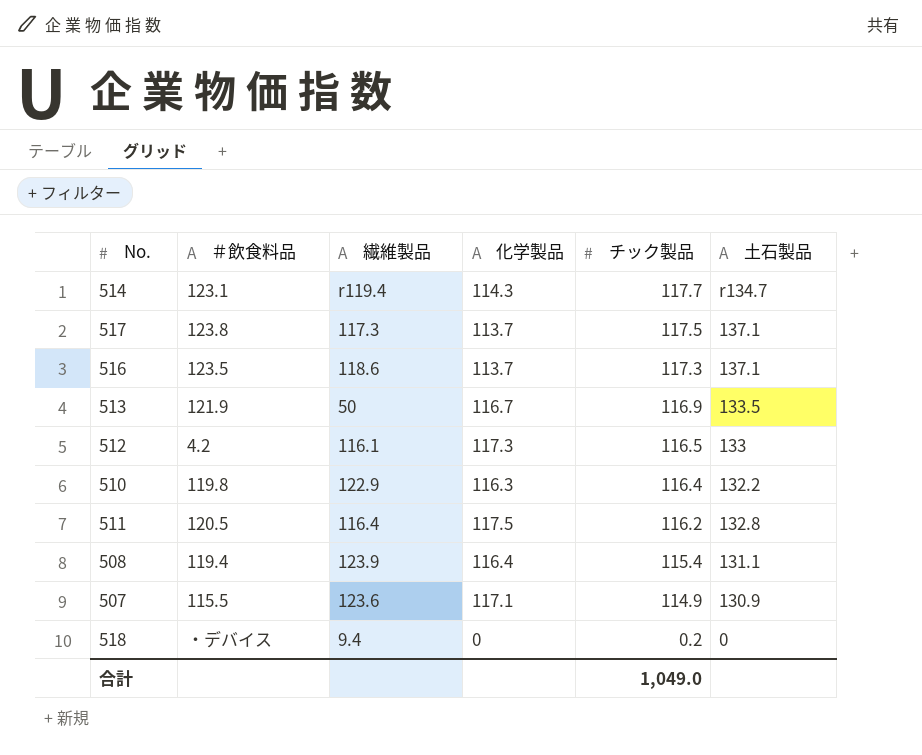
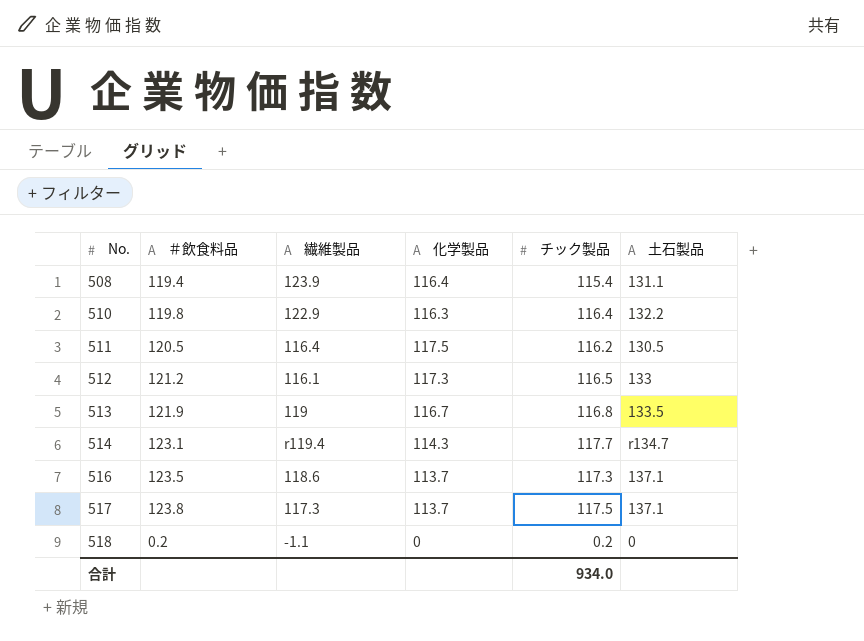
row order: チック製品 descending -> No. ascending
row 507: 115.5 | 123.6 | 117.1 | 114.9 | 130.9 -> none
511 | 土石製品: 132.8 -> 130.5
512 | ＃飲食料品: 4.2 -> 121.2
513 | 繊維製品: 50 -> 119
513 | チック製品: 116.9 -> 116.8
518 | ＃飲食料品: ・デバイス -> 0.2
518 | 繊維製品: 9.4 -> -1.1
合計 | チック製品: 1,049.0 -> 934.0

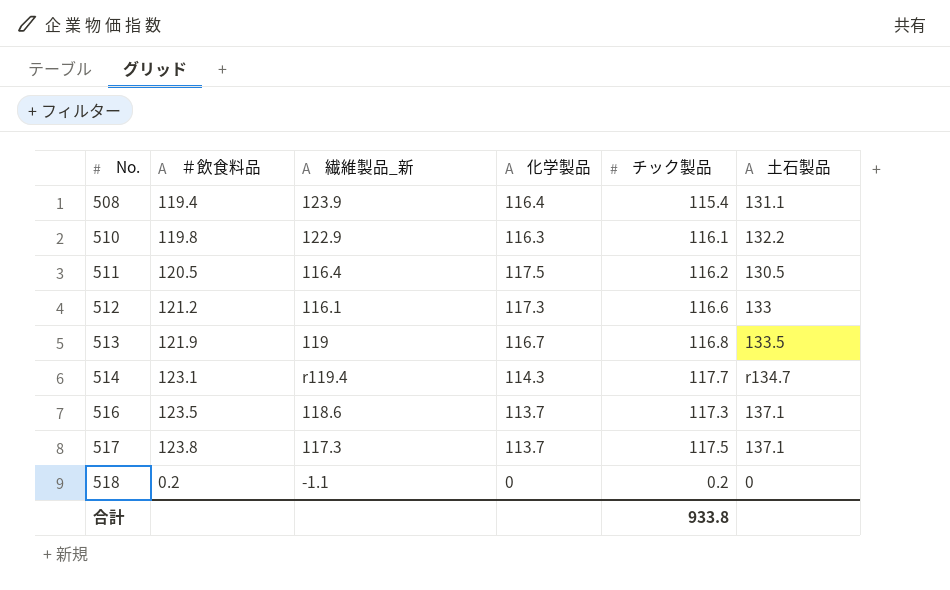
column name: 繊維製品 -> 繊維製品_新
510 | チック製品: 116.4 -> 116.1
512 | チック製品: 116.5 -> 116.6
合計 | チック製品: 934.0 -> 933.8

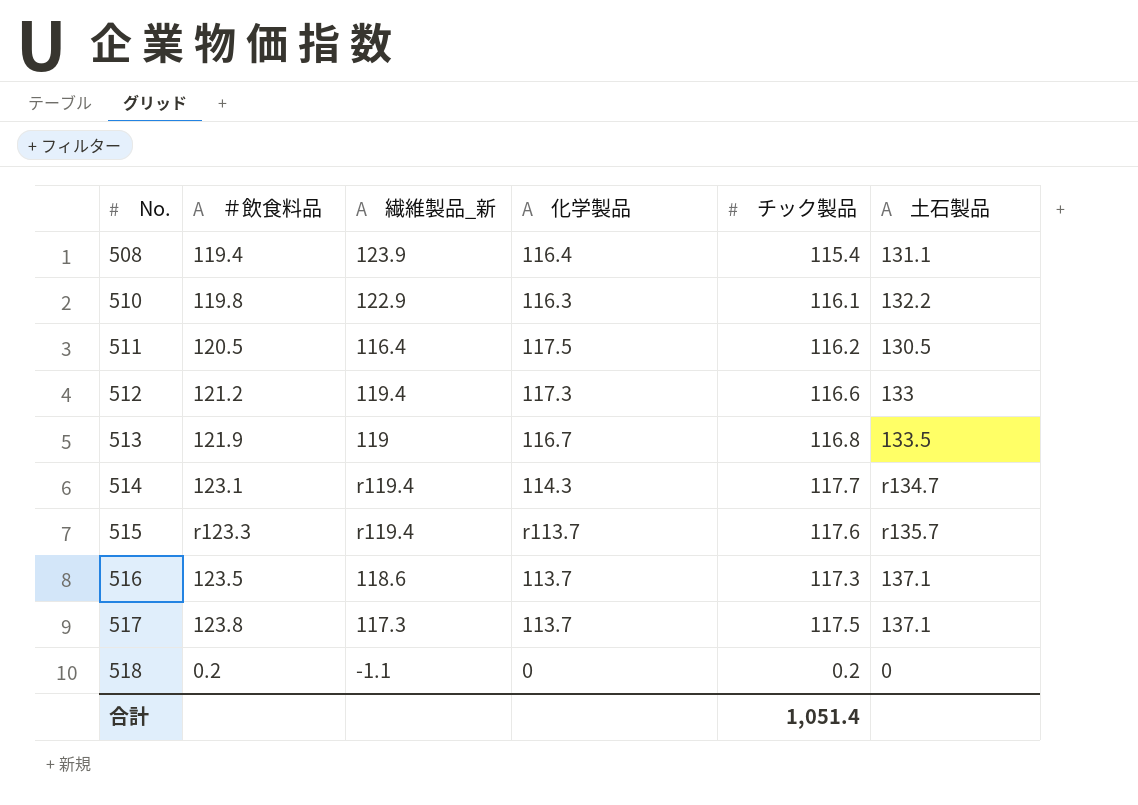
512 | 繊維製品_新: 116.1 -> 119.4
row 515: none -> r123.3 | r119.4 | r113.7 | 117.6 | r135.7
合計 | チック製品: 933.8 -> 1,051.4

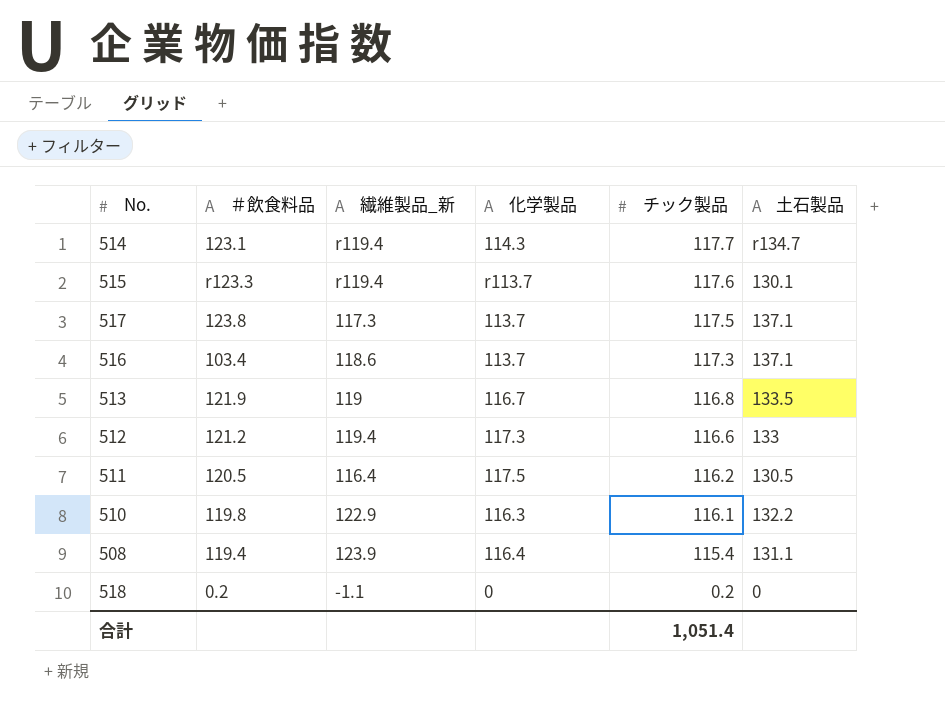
row order: No. ascending -> チック製品 descending
515 | 土石製品: r135.7 -> 130.1
516 | ＃飲食料品: 123.5 -> 103.4

